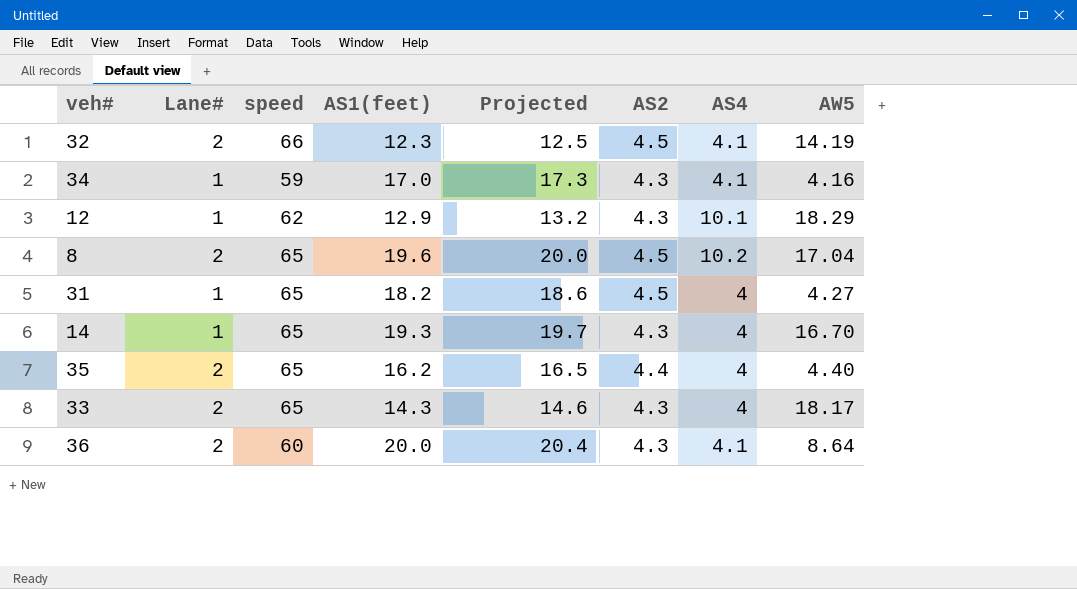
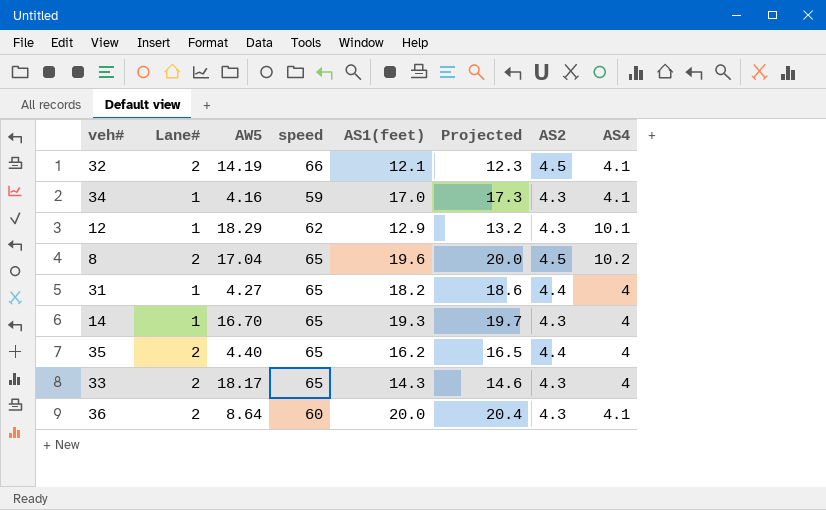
column AW5 | position: 8 -> 3
32 | AS1(feet): 12.3 -> 12.1
32 | Projected: 12.5 -> 12.3
31 | AS2: 4.5 -> 4.4

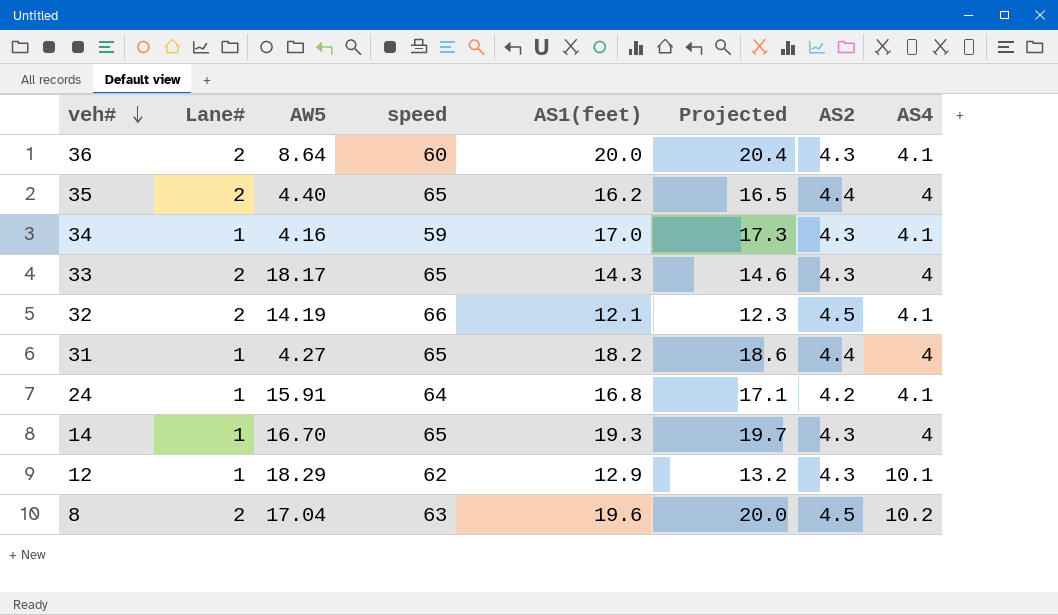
row order: none -> veh# descending
row 24: none -> 1 | 15.91 | 64 | 16.8 | 17.1 | 4.2 | 4.1
8 | speed: 65 -> 63

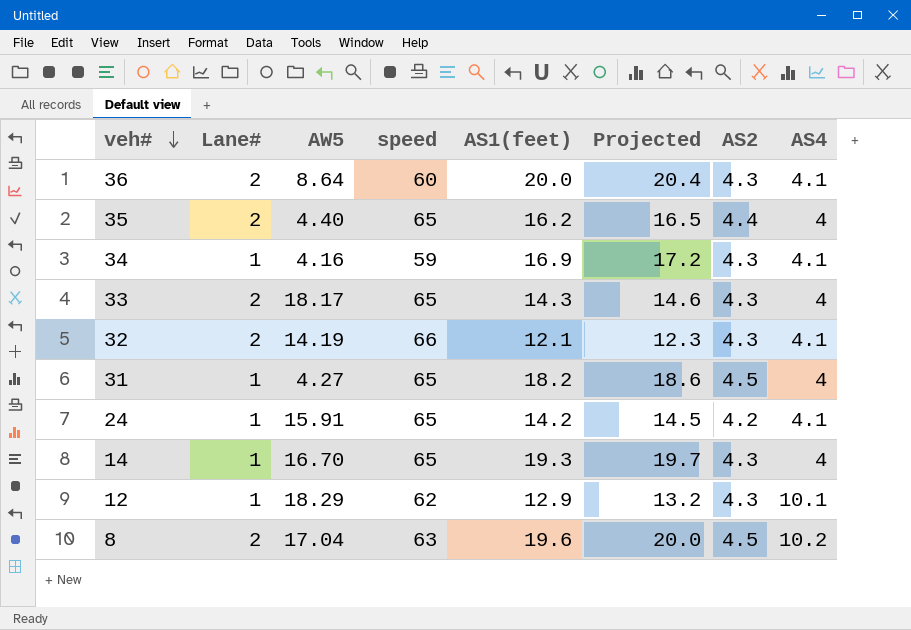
34 | AS1(feet): 17.0 -> 16.9
34 | Projected: 17.3 -> 17.2
32 | AS2: 4.5 -> 4.3
31 | AS2: 4.4 -> 4.5
24 | speed: 64 -> 65
24 | AS1(feet): 16.8 -> 14.2
24 | Projected: 17.1 -> 14.5

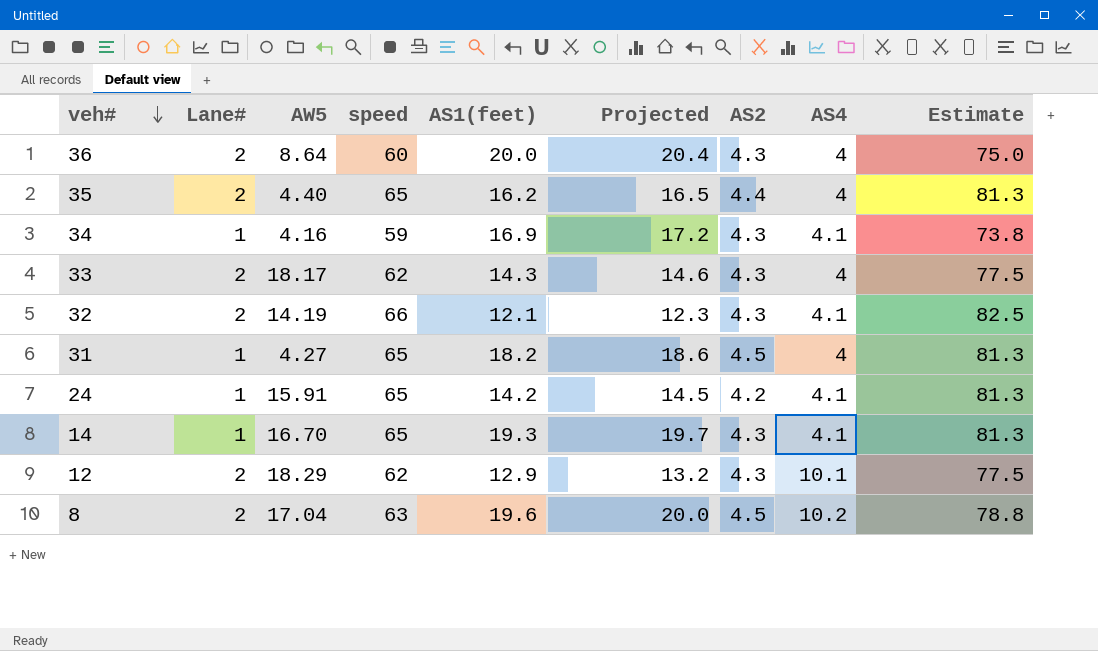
column Estimate | formula: none -> [speed] * 1.25
36 | AS4: 4.1 -> 4
33 | speed: 65 -> 62
14 | AS4: 4 -> 4.1
12 | Lane#: 1 -> 2

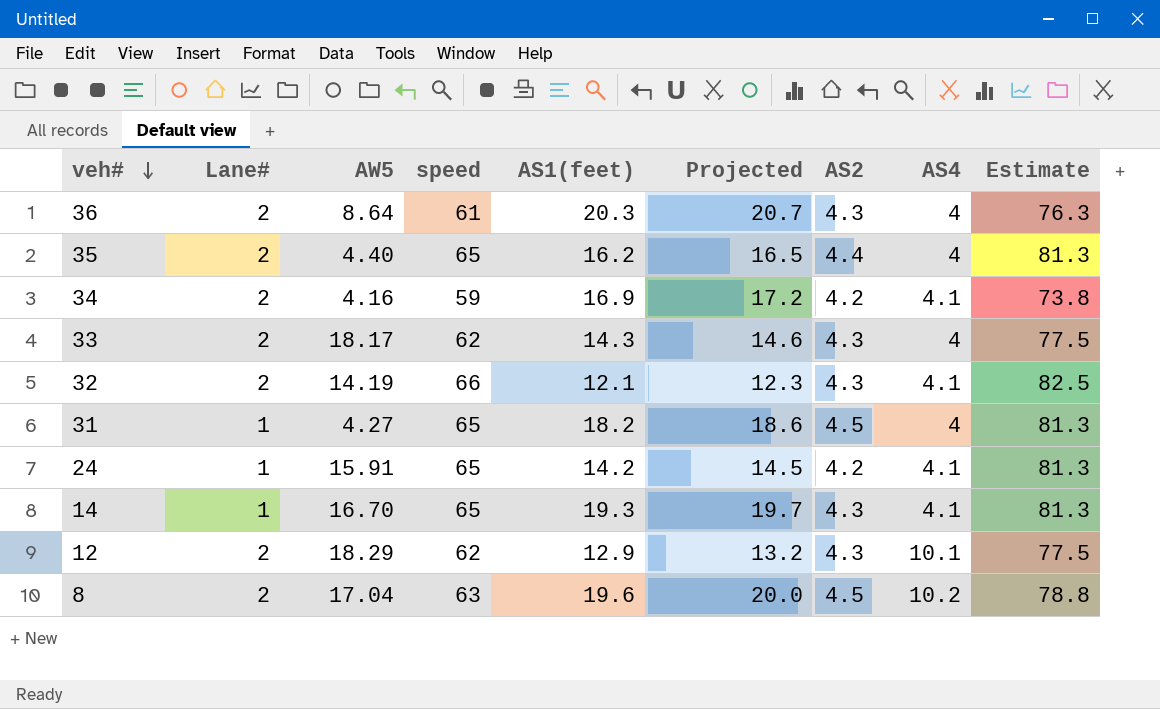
36 | speed: 60 -> 61
36 | AS1(feet): 20.0 -> 20.3
36 | Projected: 20.4 -> 20.7
36 | Estimate: 75.0 -> 76.3
34 | Lane#: 1 -> 2
34 | AS2: 4.3 -> 4.2

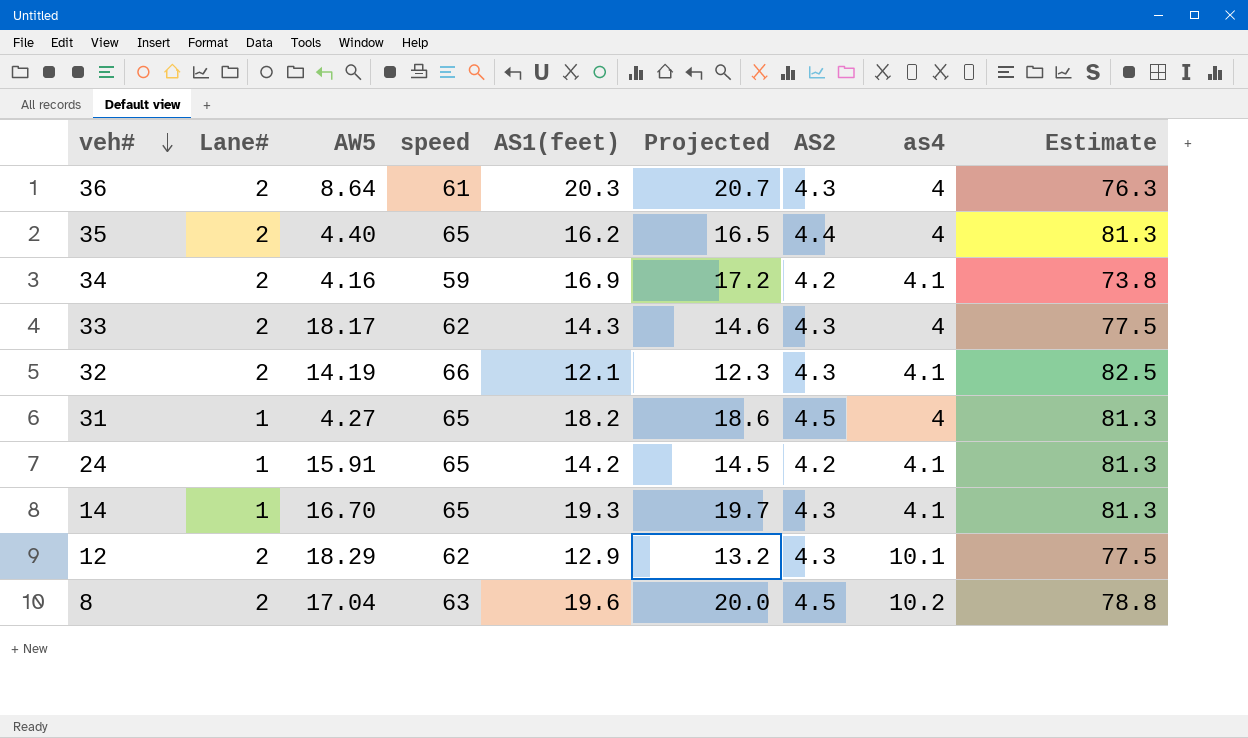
column name: AS4 -> as4

